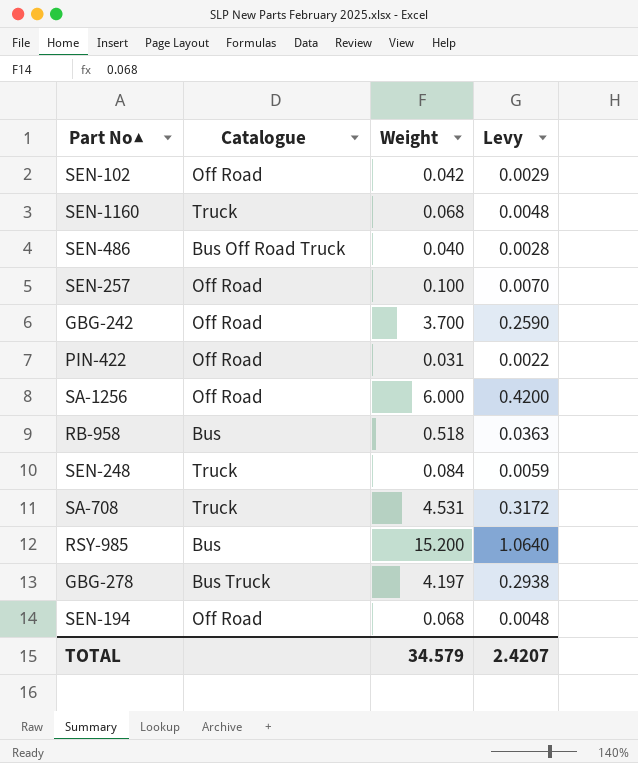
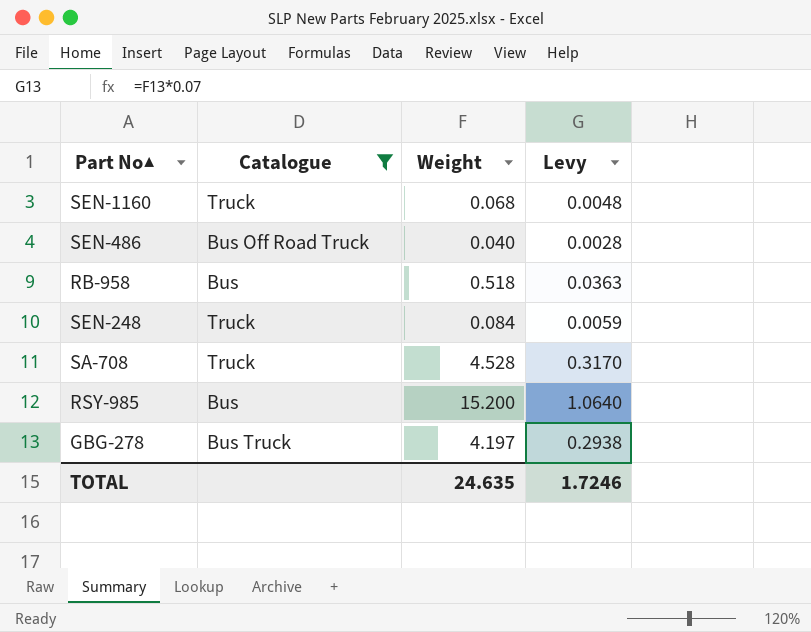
filter: none -> Catalogue != Off Road
SA-708 | Weight: 4.531 -> 4.528
SA-708 | Levy: 0.3172 -> 0.3170
TOTAL | Weight: 34.579 -> 24.635
TOTAL | Levy: 2.4207 -> 1.7246

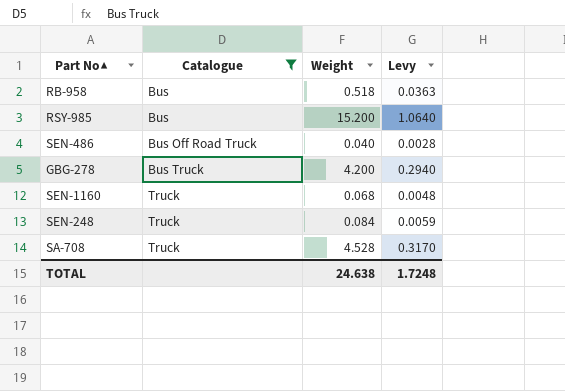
row order: none -> Catalogue ascending
GBG-278 | Weight: 4.197 -> 4.200
GBG-278 | Levy: 0.2938 -> 0.2940
TOTAL | Weight: 24.635 -> 24.638
TOTAL | Levy: 1.7246 -> 1.7248

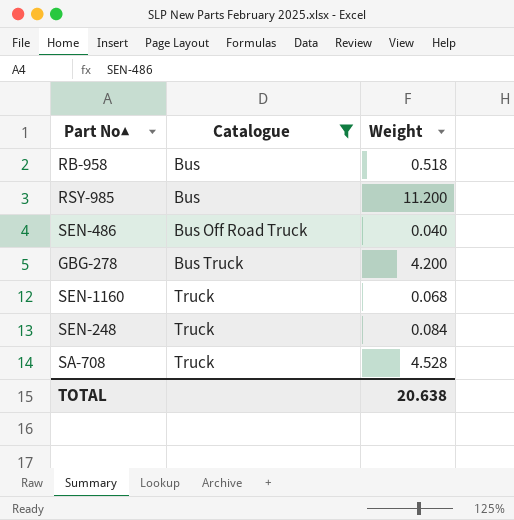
column Levy | formula: [Weight] * 0.07 -> none
RSY-985 | Weight: 15.200 -> 11.200
TOTAL | Weight: 24.638 -> 20.638

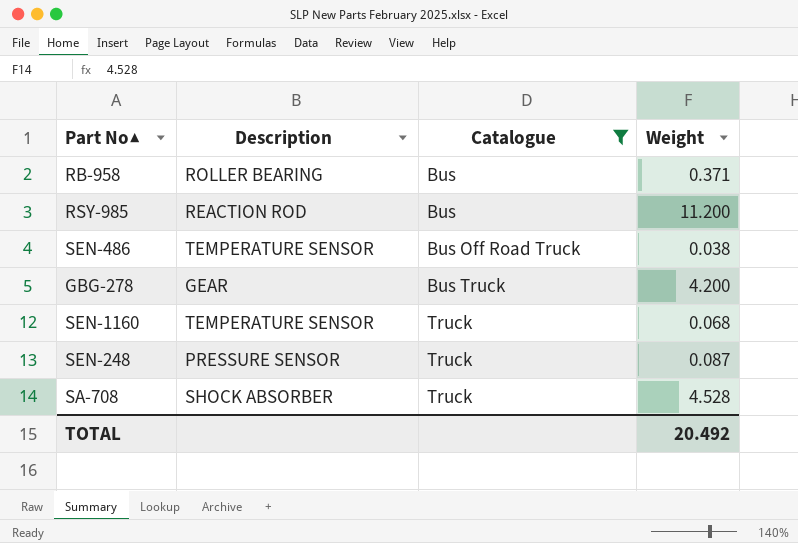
column Description | position: none -> 2
RB-958 | Weight: 0.518 -> 0.371
SEN-486 | Weight: 0.040 -> 0.038
SEN-248 | Weight: 0.084 -> 0.087
TOTAL | Weight: 20.638 -> 20.492

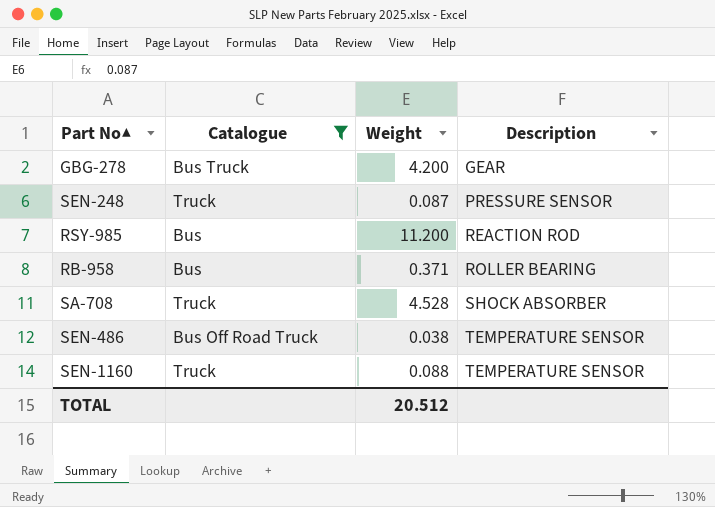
row order: Catalogue ascending -> Description ascending
column Description | position: 2 -> 4
SEN-1160 | Weight: 0.068 -> 0.088
TOTAL | Weight: 20.492 -> 20.512

